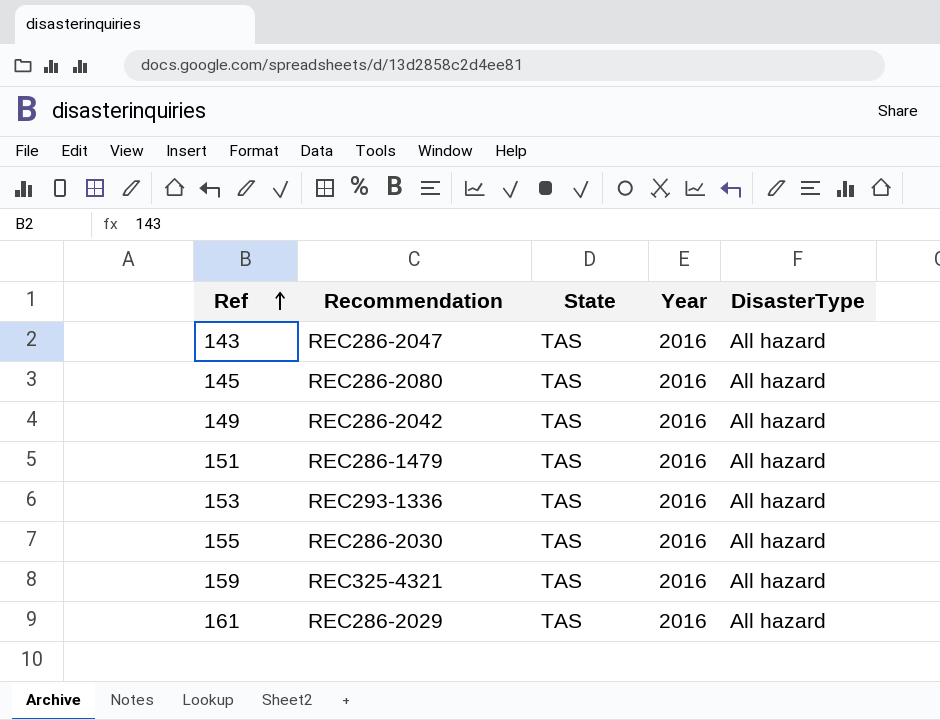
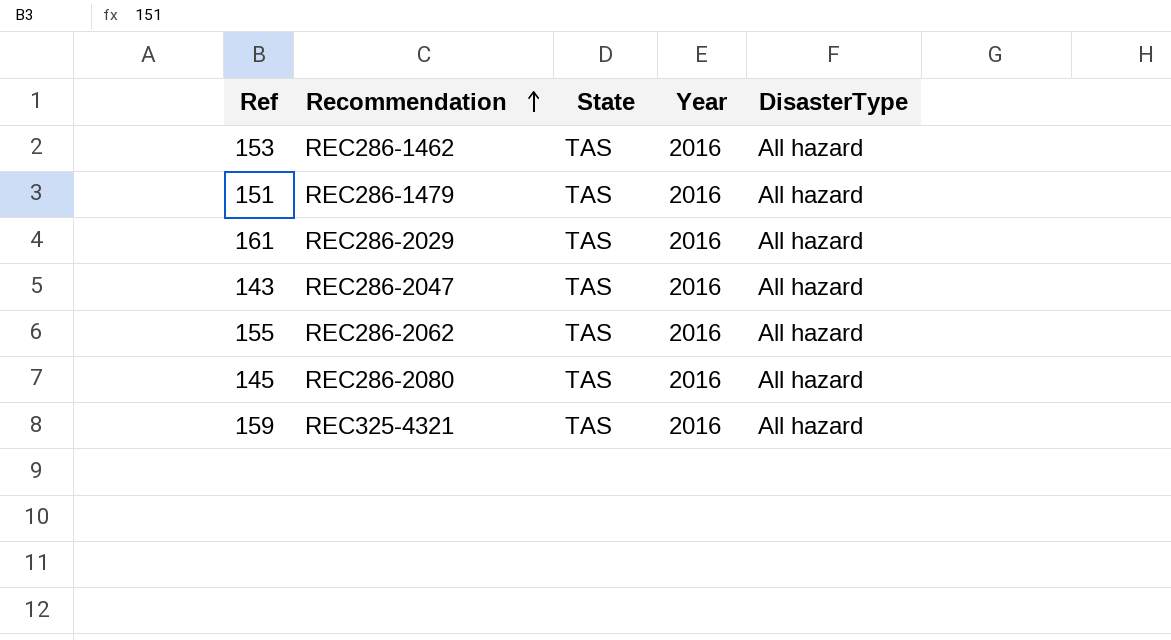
row order: Ref ascending -> Recommendation ascending
row 149: REC286-2042 | TAS | 2016 | All hazard -> none
153 | Recommendation: REC293-1336 -> REC286-1462
155 | Recommendation: REC286-2030 -> REC286-2062

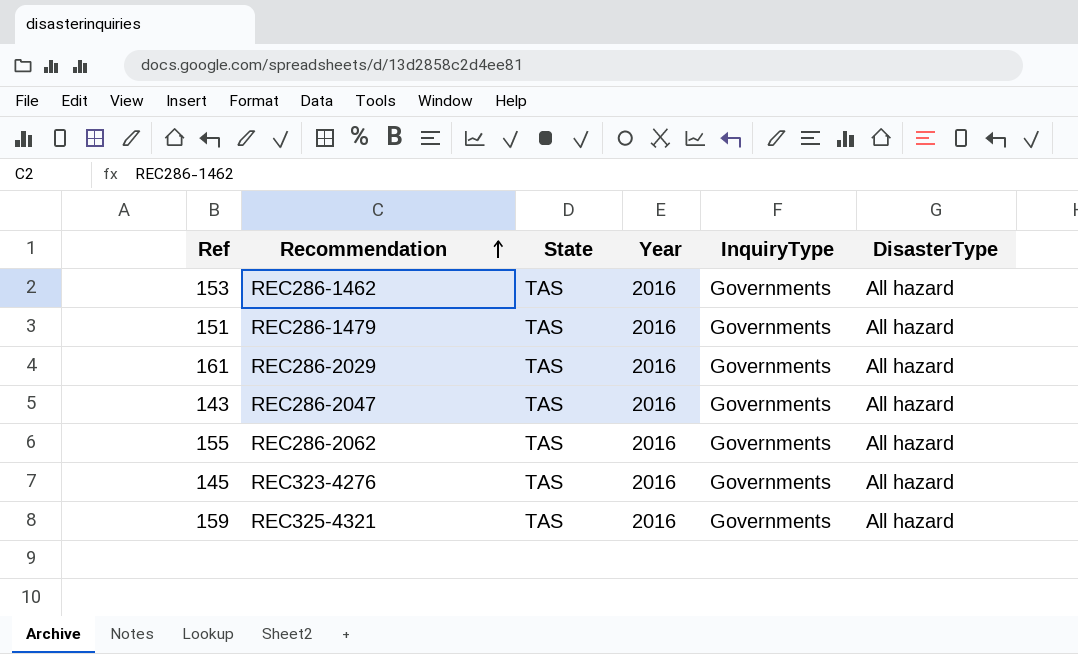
column InquiryType | position: none -> 5
145 | Recommendation: REC286-2080 -> REC323-4276

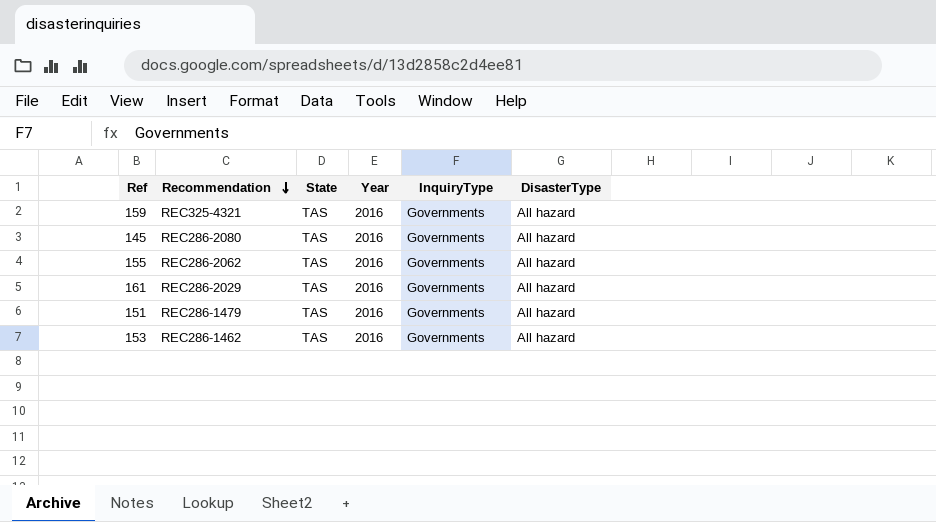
row order: Recommendation ascending -> Recommendation descending
row 143: REC286-2047 | TAS | 2016 | Governments | All hazard -> none
145 | Recommendation: REC323-4276 -> REC286-2080

